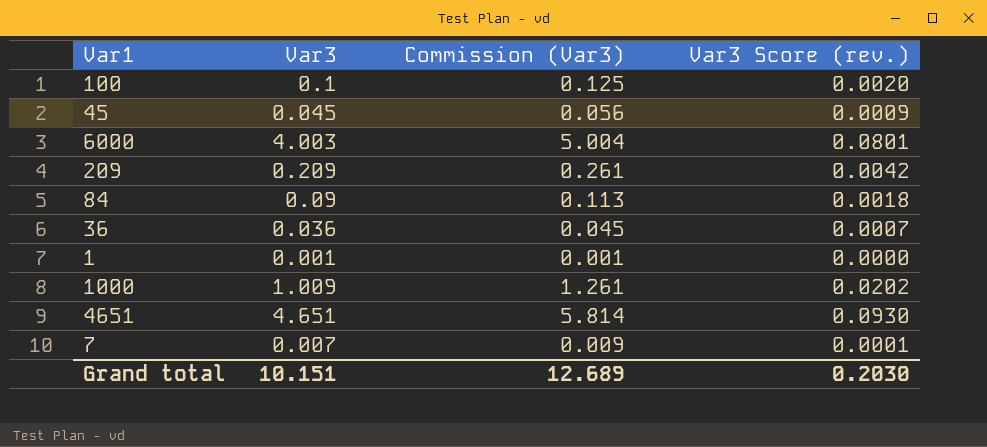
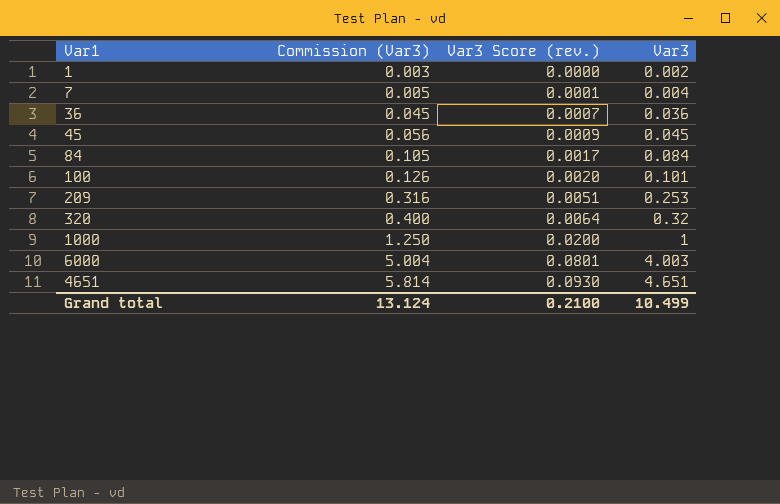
row order: none -> Commission (Var3) ascending
column Var3 | position: 2 -> 4
1 | Commission (Var3): 0.001 -> 0.003
1 | Var3: 0.001 -> 0.002
7 | Commission (Var3): 0.009 -> 0.005
7 | Var3: 0.007 -> 0.004
84 | Commission (Var3): 0.113 -> 0.105
84 | Var3 Score (rev.): 0.0018 -> 0.0017
84 | Var3: 0.09 -> 0.084
100 | Commission (Var3): 0.125 -> 0.126
100 | Var3: 0.1 -> 0.101
209 | Commission (Var3): 0.261 -> 0.316
209 | Var3 Score (rev.): 0.0042 -> 0.0051
209 | Var3: 0.209 -> 0.253
row 320: none -> 0.400 | 0.0064 | 0.32
1000 | Commission (Var3): 1.261 -> 1.250
1000 | Var3 Score (rev.): 0.0202 -> 0.0200
1000 | Var3: 1.009 -> 1
Grand total | Commission (Var3): 12.689 -> 13.124
Grand total | Var3 Score (rev.): 0.2030 -> 0.2100
Grand total | Var3: 10.151 -> 10.499

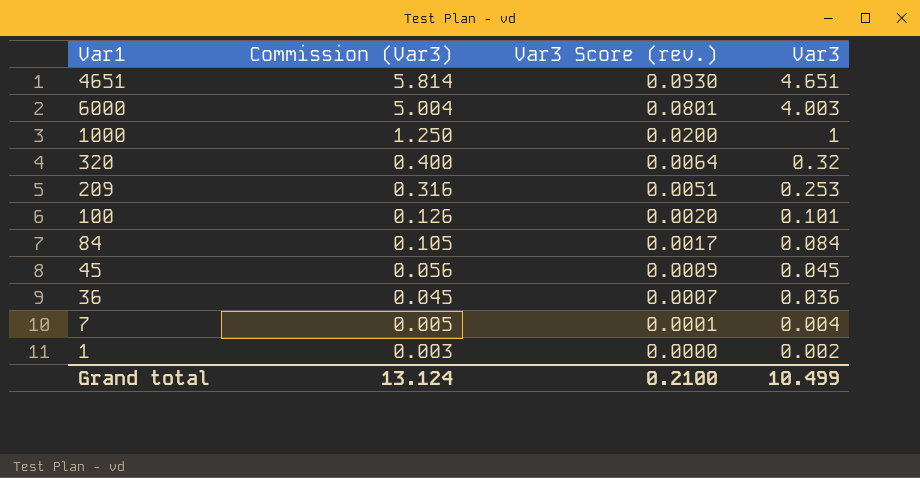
row order: Commission (Var3) ascending -> Commission (Var3) descending

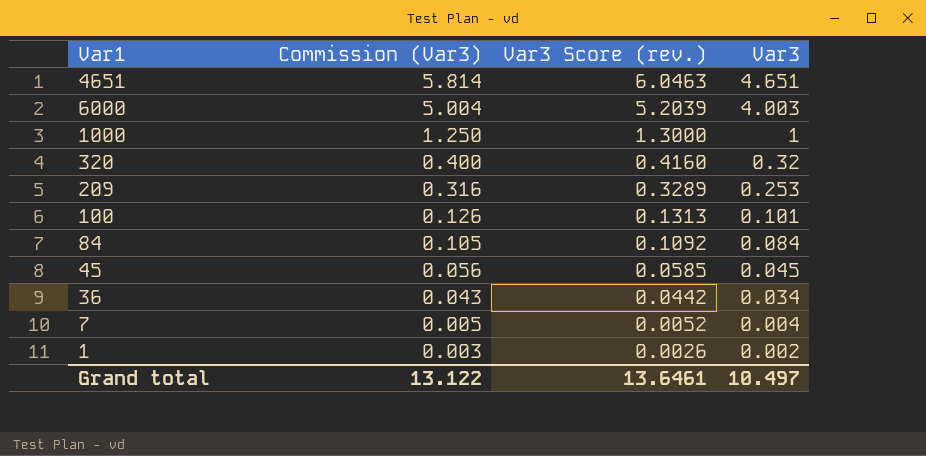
column Var3 Score (rev.) | formula: [Var3] * 0.02 -> [Var3] * 1.3
36 | Commission (Var3): 0.045 -> 0.043
36 | Var3: 0.036 -> 0.034
Grand total | Commission (Var3): 13.124 -> 13.122
Grand total | Var3 Score (rev.): 0.2100 -> 13.6461
Grand total | Var3: 10.499 -> 10.497

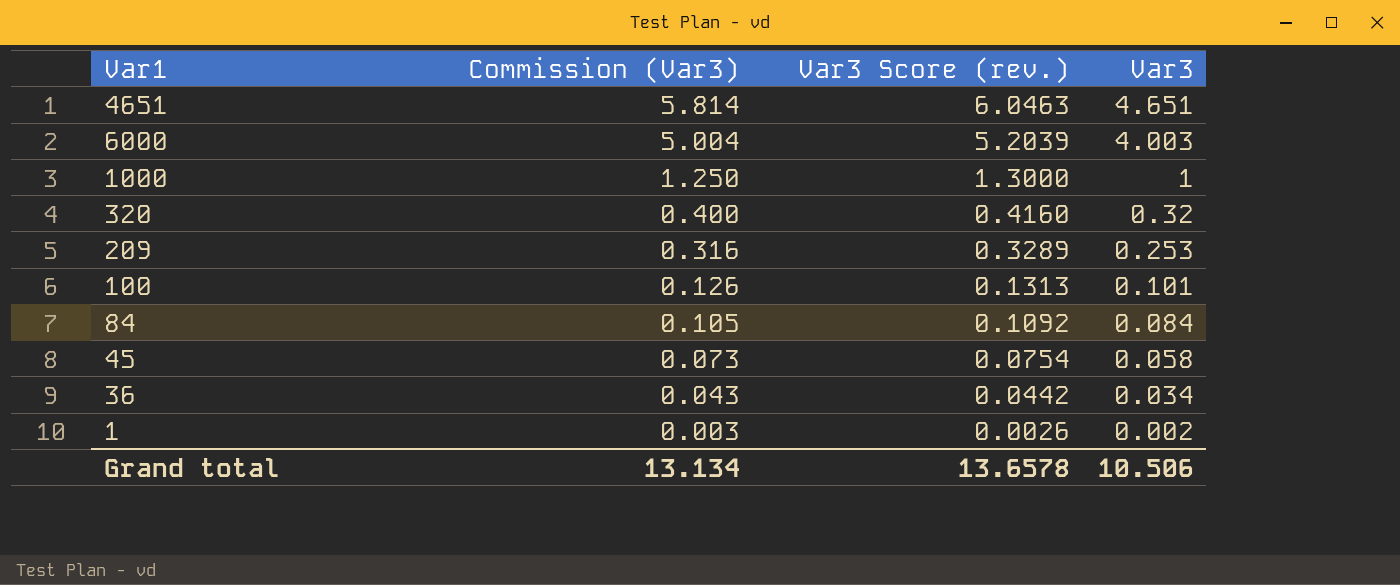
row 7: 0.005 | 0.0052 | 0.004 -> none
45 | Commission (Var3): 0.056 -> 0.073
45 | Var3 Score (rev.): 0.0585 -> 0.0754
45 | Var3: 0.045 -> 0.058
Grand total | Commission (Var3): 13.122 -> 13.134
Grand total | Var3 Score (rev.): 13.6461 -> 13.6578
Grand total | Var3: 10.497 -> 10.506

